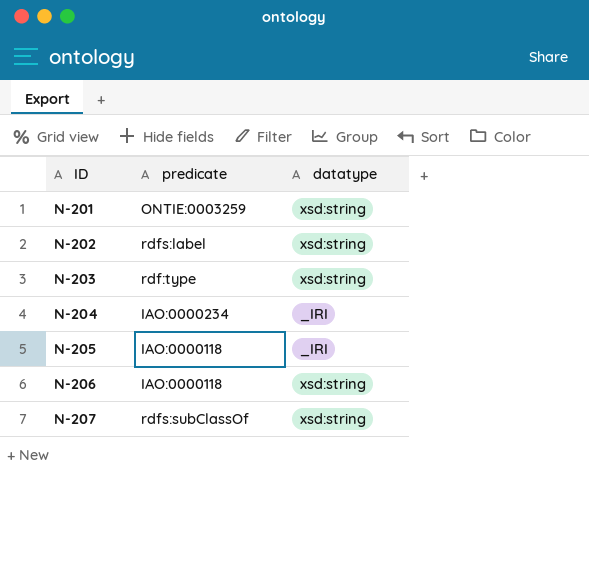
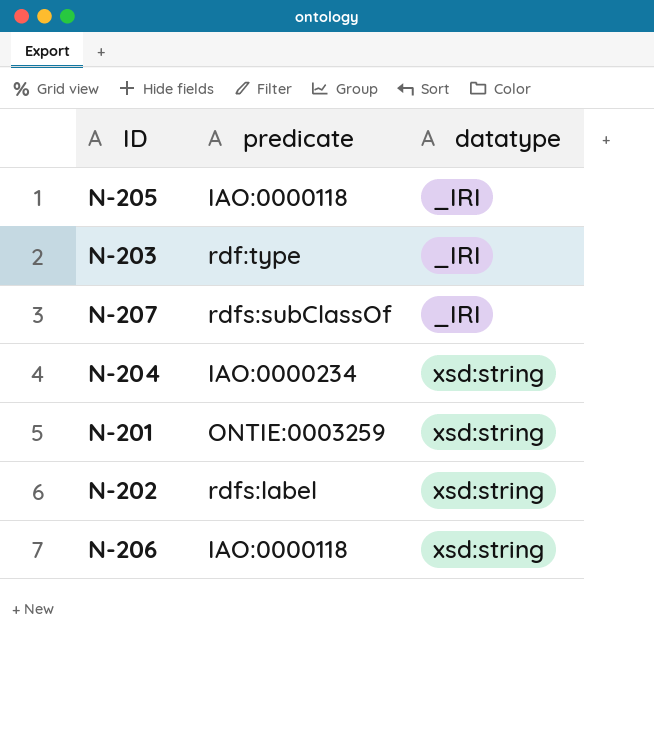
row order: ID ascending -> datatype ascending
N-203 | datatype: xsd:string -> _IRI
N-207 | datatype: xsd:string -> _IRI
N-204 | datatype: _IRI -> xsd:string

